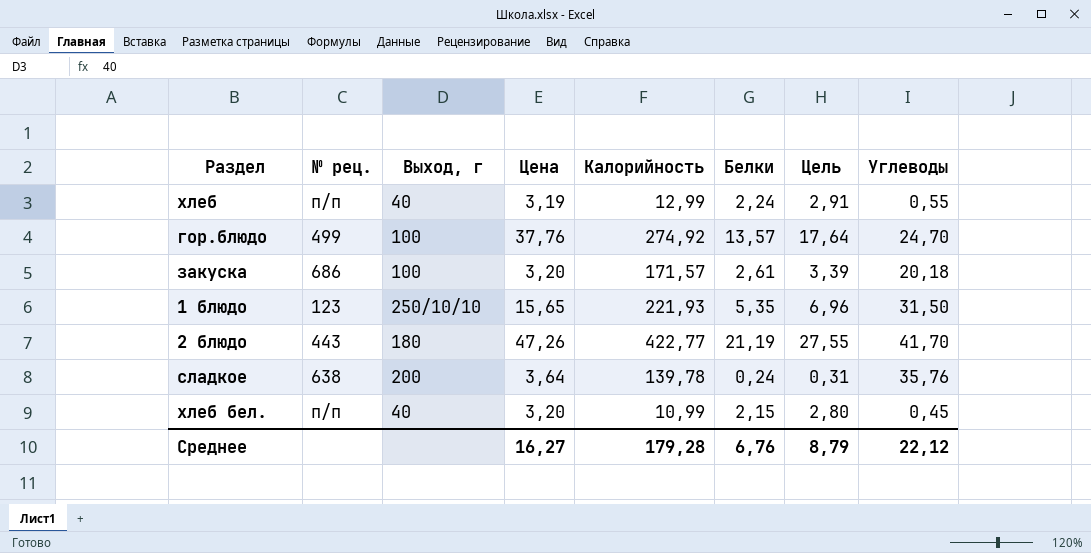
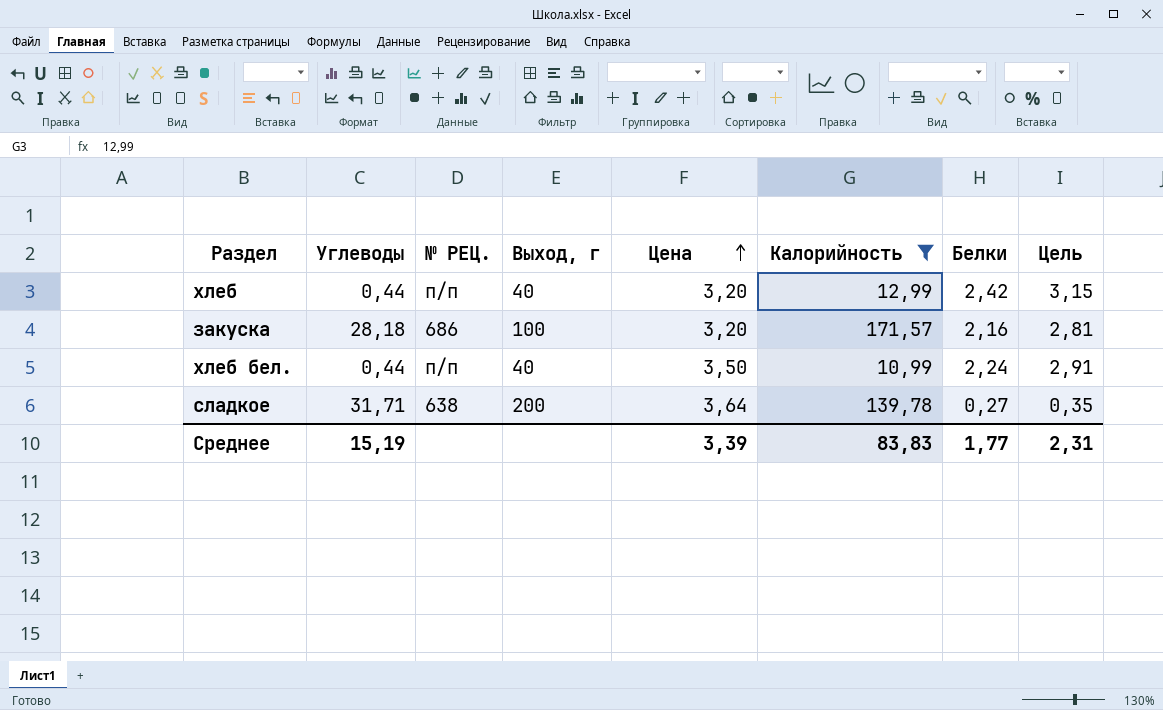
filter: none -> Калорийность <= 171,57
row order: none -> Цена ascending
column Углеводы | position: 8 -> 2
column name: № рец. -> № РЕЦ.
хлеб | Углеводы: 0,55 -> 0,44
хлеб | Цена: 3,19 -> 3,20
хлеб | Белки: 2,24 -> 2,42
хлеб | Цель: 2,91 -> 3,15
закуска | Углеводы: 20,18 -> 28,18
закуска | Белки: 2,61 -> 2,16
закуска | Цель: 3,39 -> 2,81
хлеб бел. | Углеводы: 0,45 -> 0,44
хлеб бел. | Цена: 3,20 -> 3,50
хлеб бел. | Белки: 2,15 -> 2,24
хлеб бел. | Цель: 2,80 -> 2,91
сладкое | Углеводы: 35,76 -> 31,71
сладкое | Белки: 0,24 -> 0,27
сладкое | Цель: 0,31 -> 0,35
Среднее | Углеводы: 22,12 -> 15,19
Среднее | Цена: 16,27 -> 3,39
Среднее | Калорийность: 179,28 -> 83,83
Среднее | Белки: 6,76 -> 1,77
Среднее | Цель: 8,79 -> 2,31

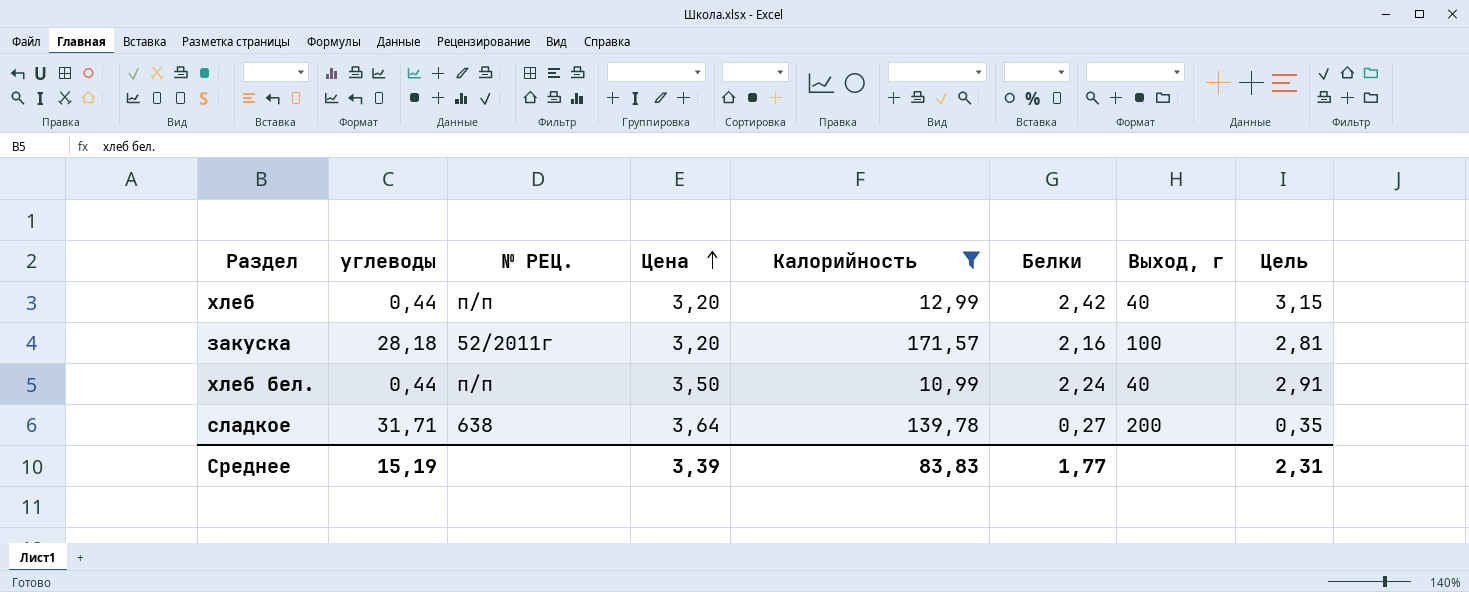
column name: Углеводы -> углеводы
column Выход, г | position: 4 -> 7
закуска | № РЕЦ.: 686 -> 52/2011г

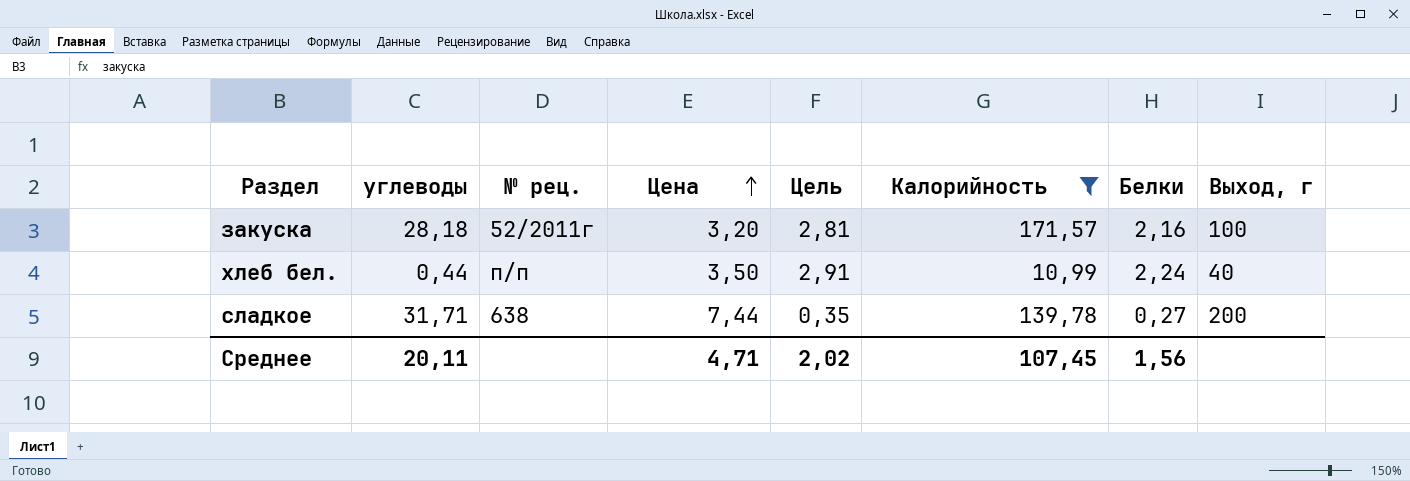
column name: № РЕЦ. -> № рец.
column Цель | position: 8 -> 5
row хлеб: 0,44 | п/п | 3,20 | 12,99 | 2,42 | 40 | 3,15 -> none
сладкое | Цена: 3,64 -> 7,44
Среднее | углеводы: 15,19 -> 20,11
Среднее | Цена: 3,39 -> 4,71
Среднее | Цель: 2,31 -> 2,02
Среднее | Калорийность: 83,83 -> 107,45
Среднее | Белки: 1,77 -> 1,56

